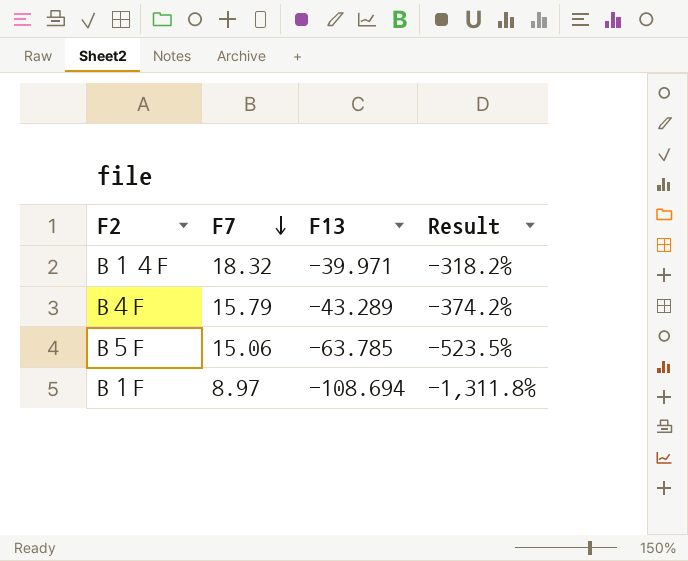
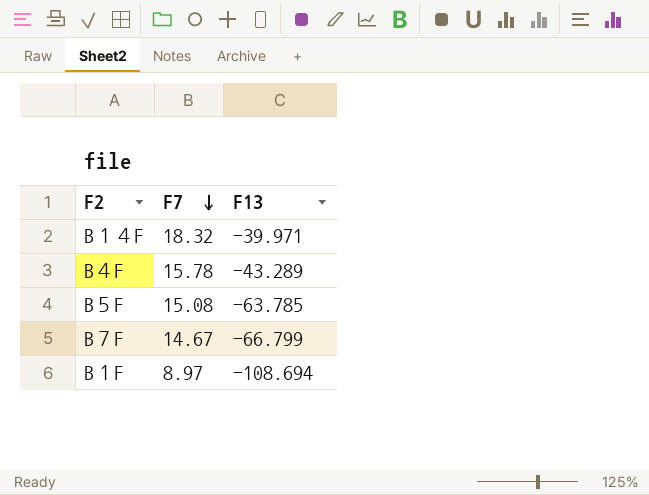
column Result | formula: ([F13] - [F7]) / [F7] -> none
B４F | F7: 15.79 -> 15.78
B５F | F7: 15.06 -> 15.08
row B７F: none -> 14.67 | -66.799

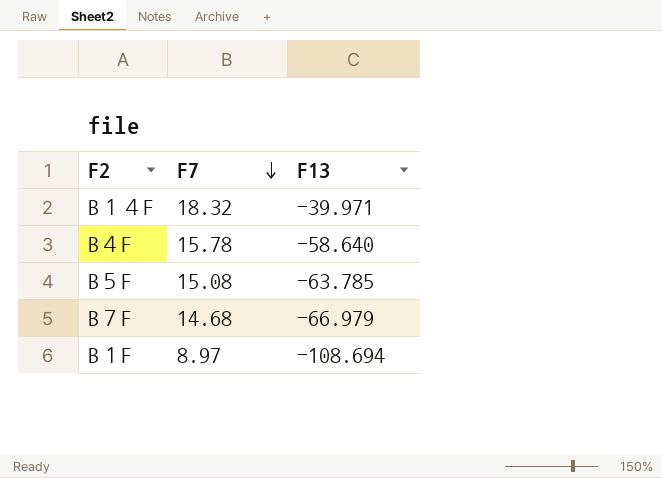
B４F | F13: -43.289 -> -58.640
B７F | F7: 14.67 -> 14.68
B７F | F13: -66.799 -> -66.979

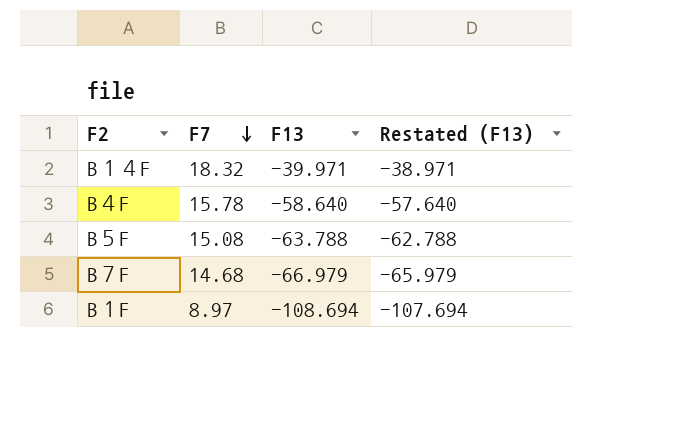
column Restated (F13) | formula: none -> [F13] + 1
B５F | F13: -63.785 -> -63.788

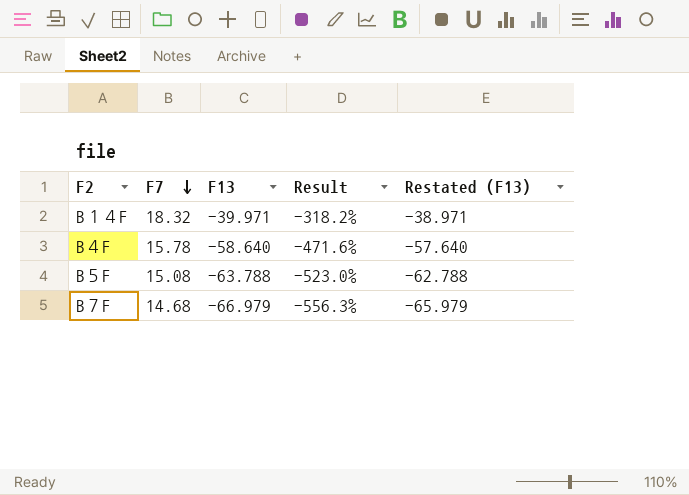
column Result | formula: none -> ([F13] - [F7]) / [F7]
row B１F: 8.97 | -108.694 | -107.694 -> none

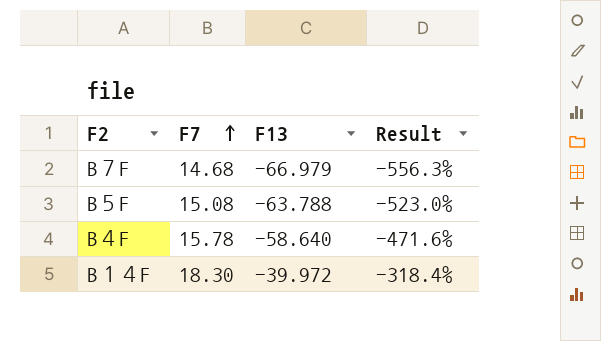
row order: F7 descending -> F7 ascending
column Restated (F13) | formula: [F13] + 1 -> none
B１４F | F7: 18.32 -> 18.30
B１４F | F13: -39.971 -> -39.972
B１４F | Result: -318.2% -> -318.4%

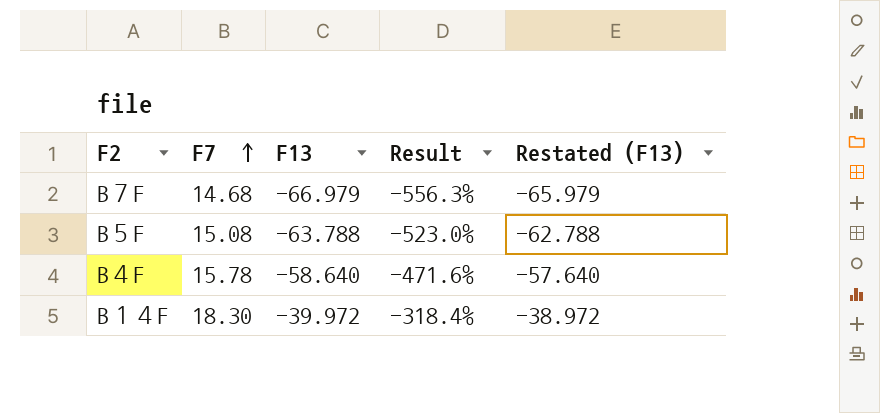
column Restated (F13) | formula: none -> [F13] + 1

